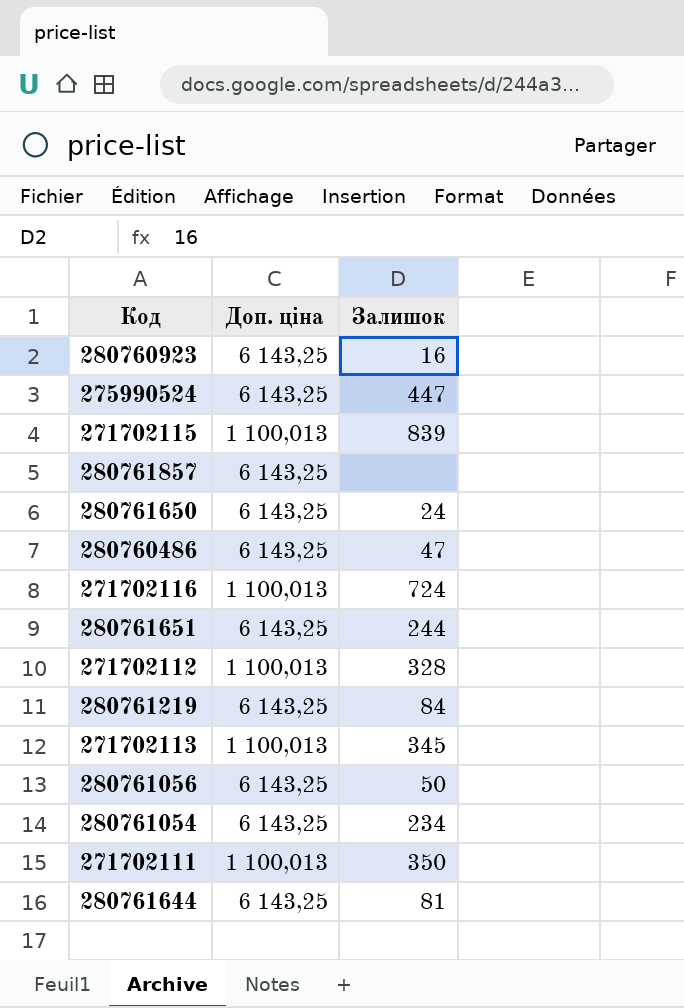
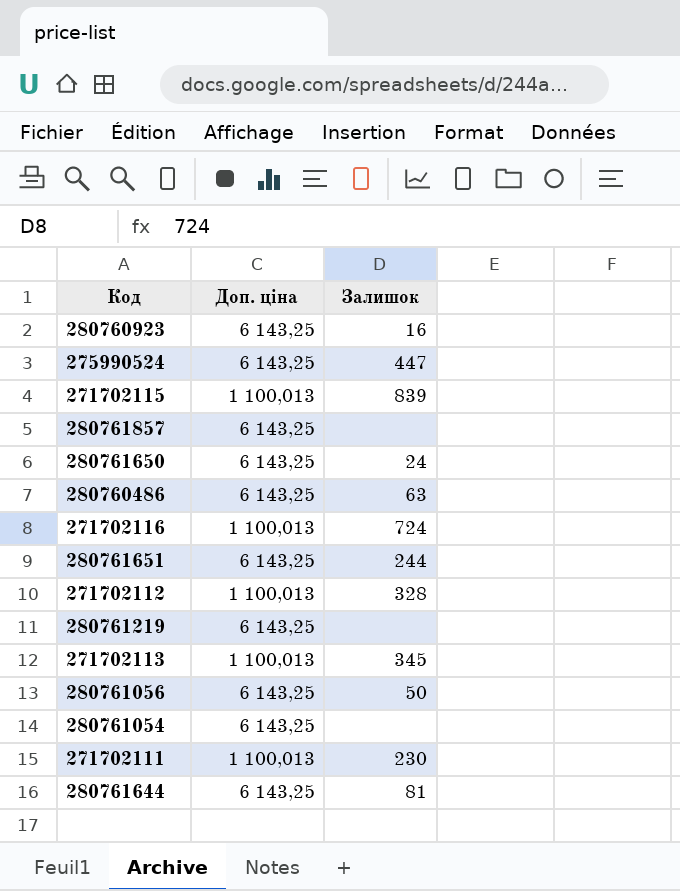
280760486 | Залишок: 47 -> 63
280761219 | Залишок: 84 -> none
280761054 | Залишок: 234 -> none
271702111 | Залишок: 350 -> 230

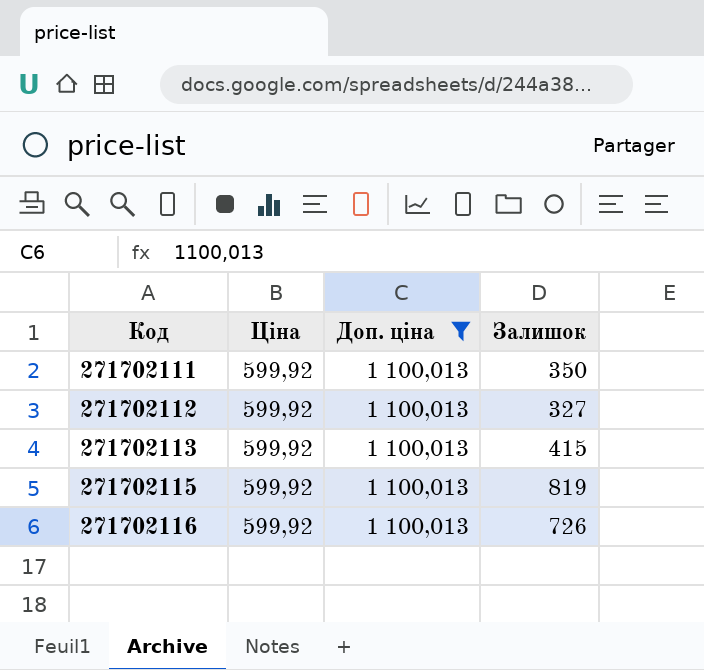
filter: none -> Доп. ціна = 1 100,013
row order: none -> Код ascending
column Ціна | position: none -> 2
271702111 | Залишок: 230 -> 350
271702112 | Залишок: 328 -> 327
271702113 | Залишок: 345 -> 415
271702115 | Залишок: 839 -> 819
271702116 | Залишок: 724 -> 726

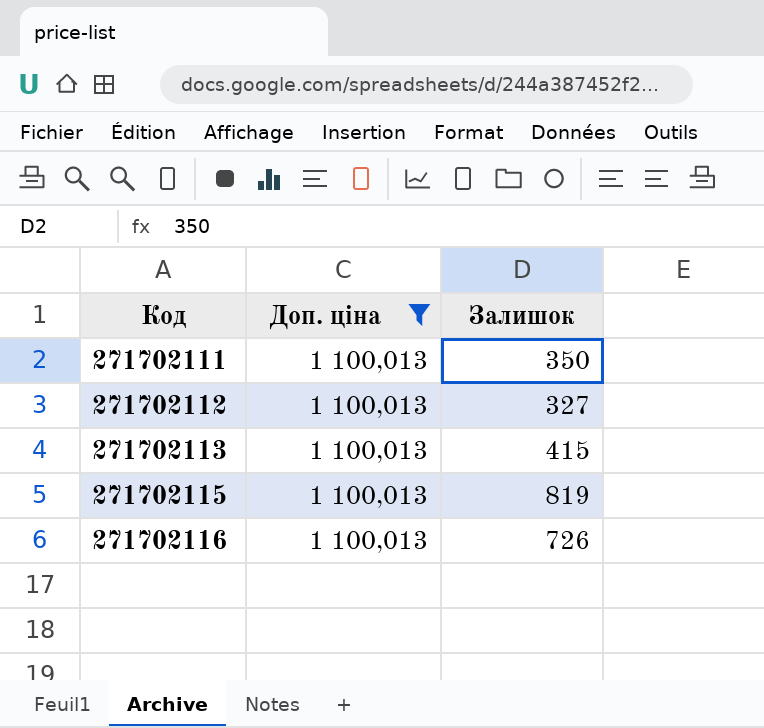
column Ціна | position: 2 -> none

